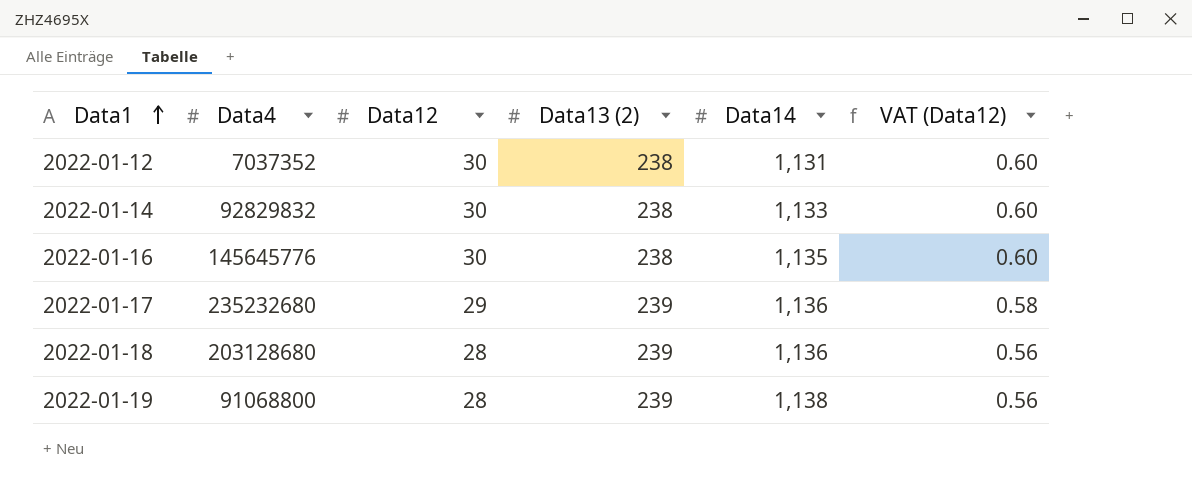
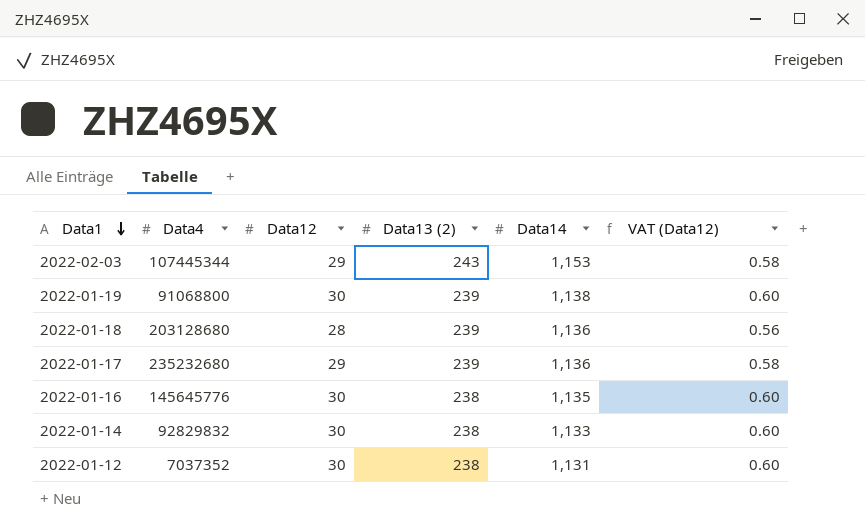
row order: Data1 ascending -> Data1 descending
row 2022-02-03: none -> 107445344 | 29 | 243 | 1,153 | 0.58
2022-01-19 | Data12: 28 -> 30
2022-01-19 | VAT (Data12): 0.56 -> 0.60

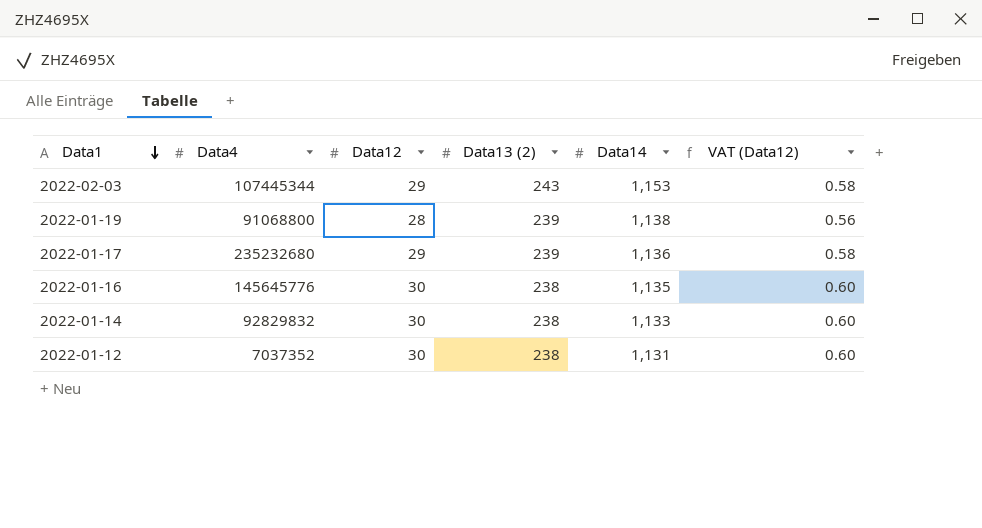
row 2022-01-18: 203128680 | 28 | 239 | 1,136 | 0.56 -> none
2022-01-19 | Data12: 30 -> 28
2022-01-19 | VAT (Data12): 0.60 -> 0.56

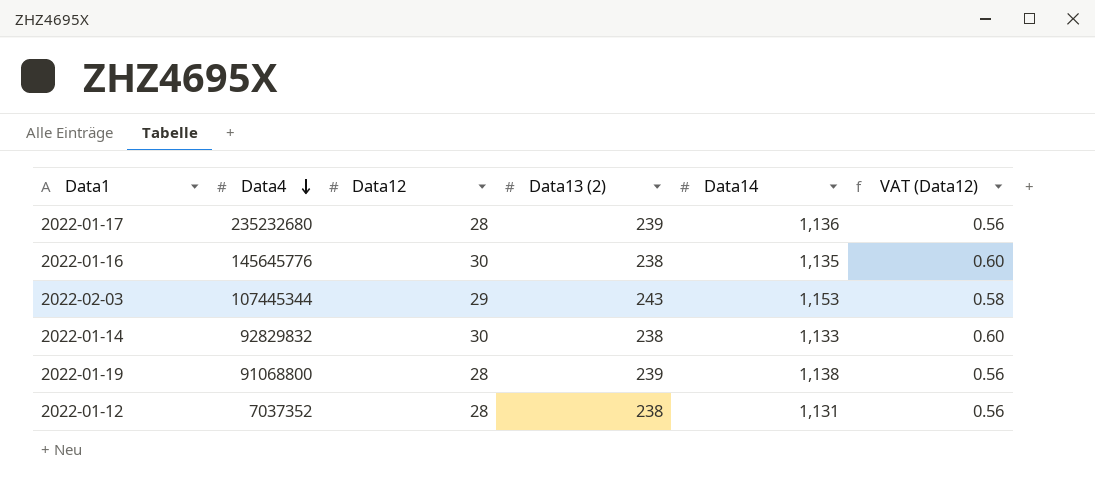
row order: Data1 descending -> Data4 descending
2022-01-17 | Data12: 29 -> 28
2022-01-17 | VAT (Data12): 0.58 -> 0.56
2022-01-12 | Data12: 30 -> 28
2022-01-12 | VAT (Data12): 0.60 -> 0.56

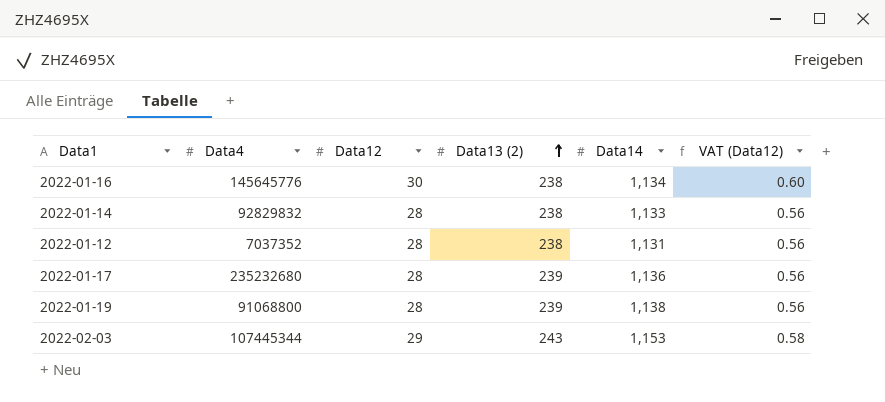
row order: Data4 descending -> Data13 (2) ascending
2022-01-16 | Data14: 1,135 -> 1,134
2022-01-14 | Data12: 30 -> 28
2022-01-14 | VAT (Data12): 0.60 -> 0.56

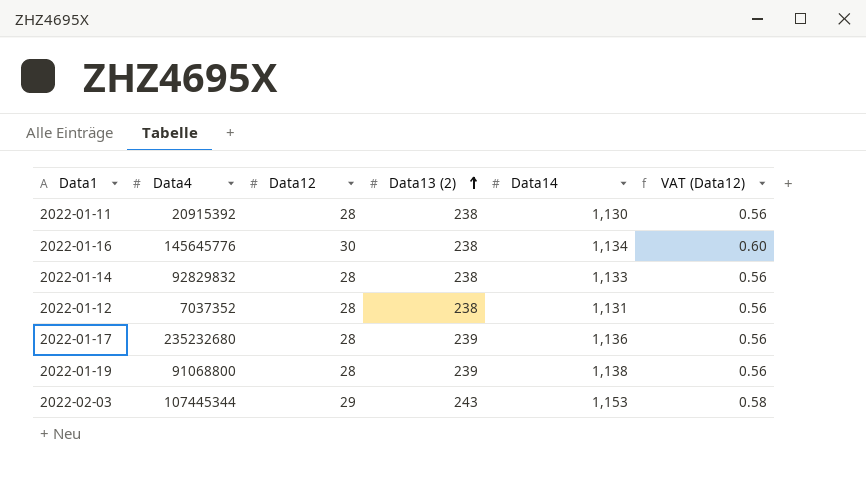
row 2022-01-11: none -> 20915392 | 28 | 238 | 1,130 | 0.56

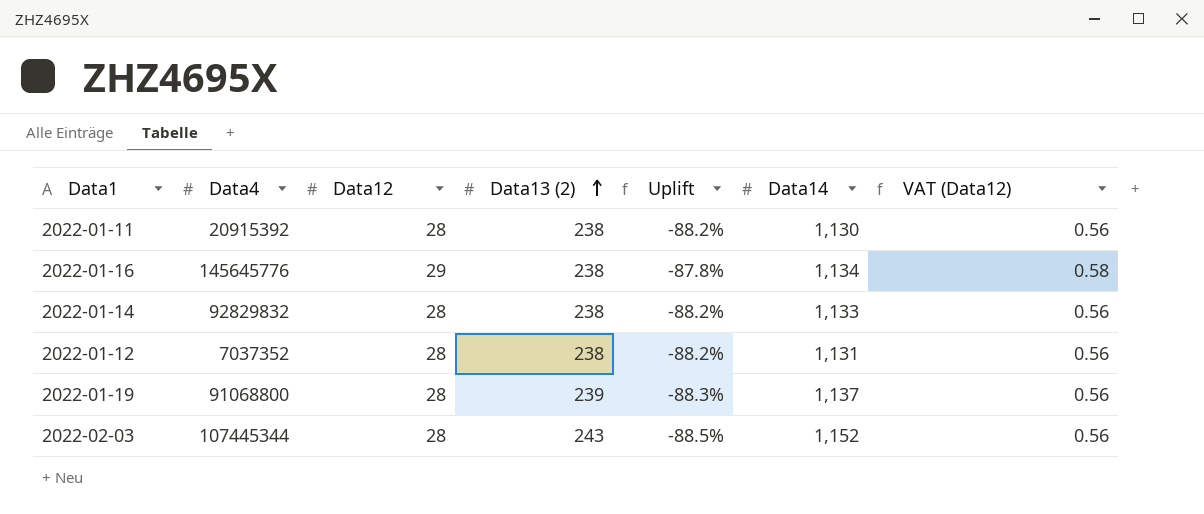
column Uplift | formula: none -> ([Data12] - [Data13 (2)]) / [Data13 (2)]
row 2022-01-17: 235232680 | 28 | 239 | 1,136 | 0.56 -> none
2022-01-16 | Data12: 30 -> 29
2022-01-16 | VAT (Data12): 0.60 -> 0.58
2022-01-19 | Data14: 1,138 -> 1,137
2022-02-03 | Data12: 29 -> 28
2022-02-03 | Data14: 1,153 -> 1,152
2022-02-03 | VAT (Data12): 0.58 -> 0.56

